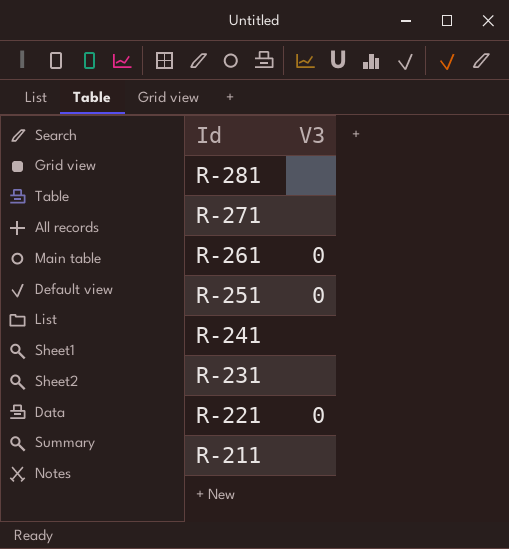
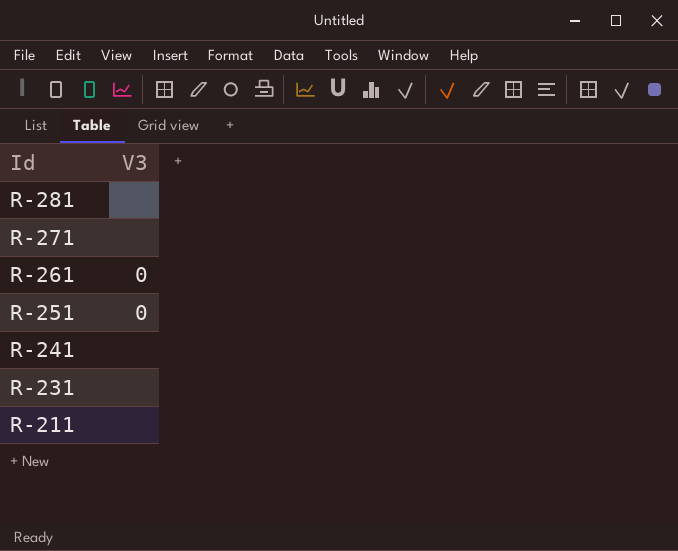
row R-221: 0 -> none

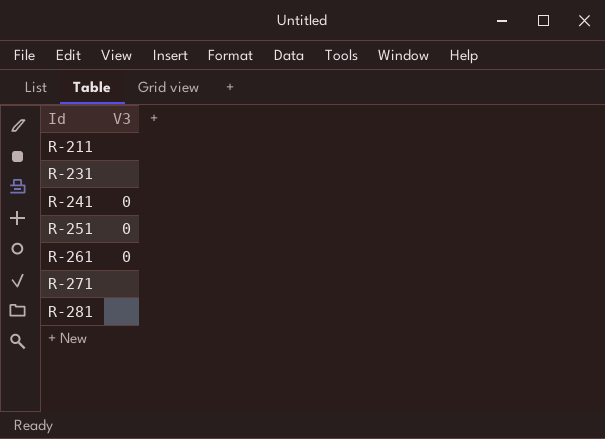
row order: Id descending -> Id ascending
R-241 | V3: none -> 0

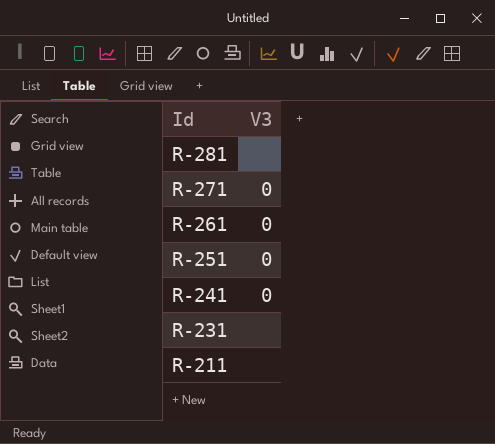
row order: Id ascending -> Id descending
R-271 | V3: none -> 0

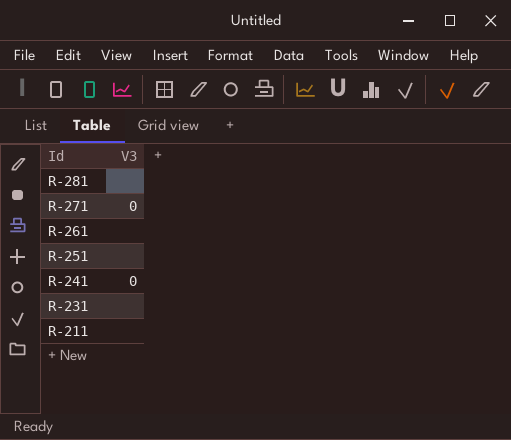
R-261 | V3: 0 -> none
R-251 | V3: 0 -> none

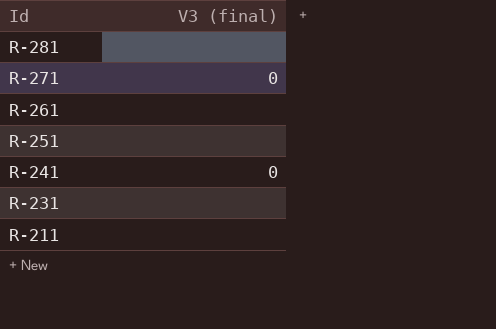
column name: V3 -> V3 (final)

